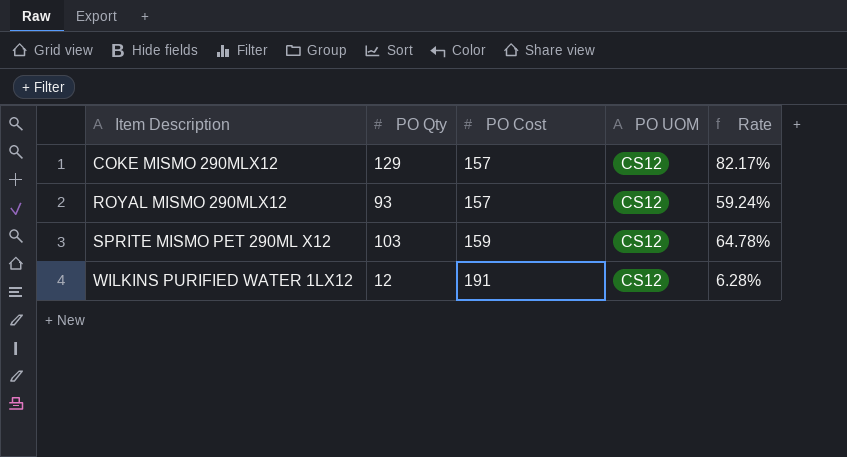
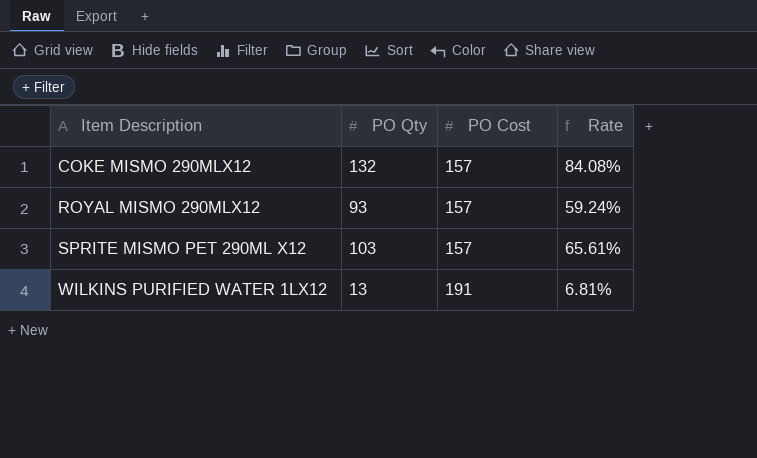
column PO UOM | position: 4 -> none
COKE MISMO 290MLX12 | PO Qty: 129 -> 132
COKE MISMO 290MLX12 | Rate: 82.17% -> 84.08%
SPRITE MISMO PET 290ML X12 | PO Cost: 159 -> 157
SPRITE MISMO PET 290ML X12 | Rate: 64.78% -> 65.61%
WILKINS PURIFIED WATER 1LX12 | PO Qty: 12 -> 13
WILKINS PURIFIED WATER 1LX12 | Rate: 6.28% -> 6.81%

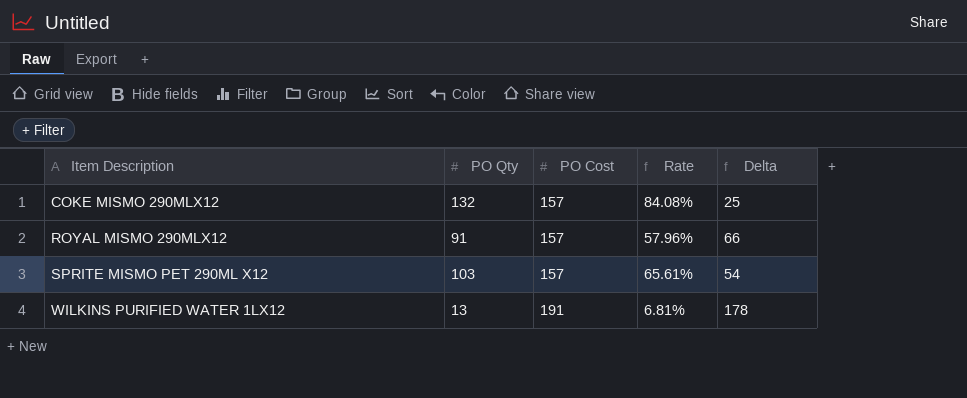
column Delta | formula: none -> [PO Cost] - [PO Qty]
ROYAL MISMO 290MLX12 | PO Qty: 93 -> 91
ROYAL MISMO 290MLX12 | Rate: 59.24% -> 57.96%

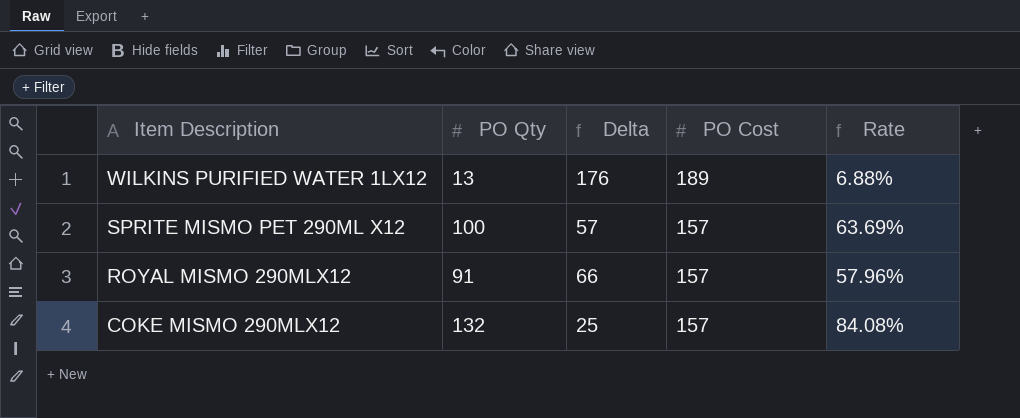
row order: Item Description ascending -> Item Description descending
column Delta | position: 5 -> 3
WILKINS PURIFIED WATER 1LX12 | Delta: 178 -> 176
WILKINS PURIFIED WATER 1LX12 | PO Cost: 191 -> 189
WILKINS PURIFIED WATER 1LX12 | Rate: 6.81% -> 6.88%
SPRITE MISMO PET 290ML X12 | PO Qty: 103 -> 100
SPRITE MISMO PET 290ML X12 | Delta: 54 -> 57
SPRITE MISMO PET 290ML X12 | Rate: 65.61% -> 63.69%

